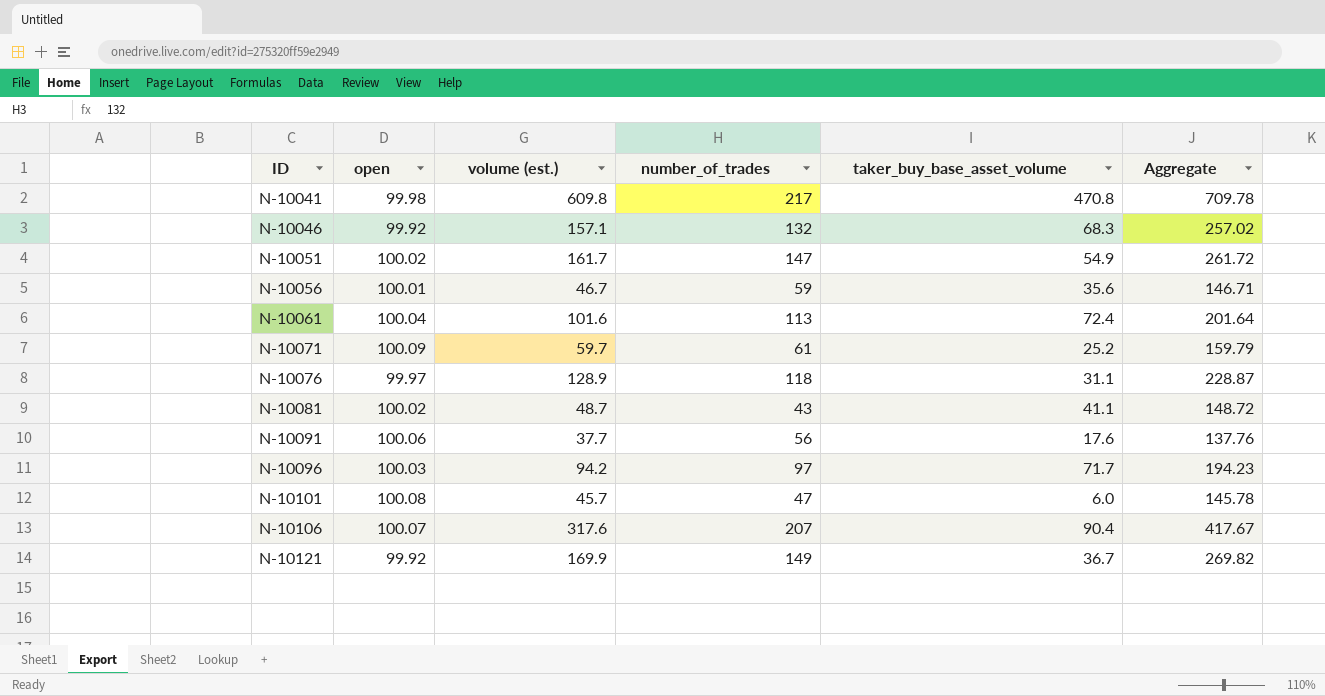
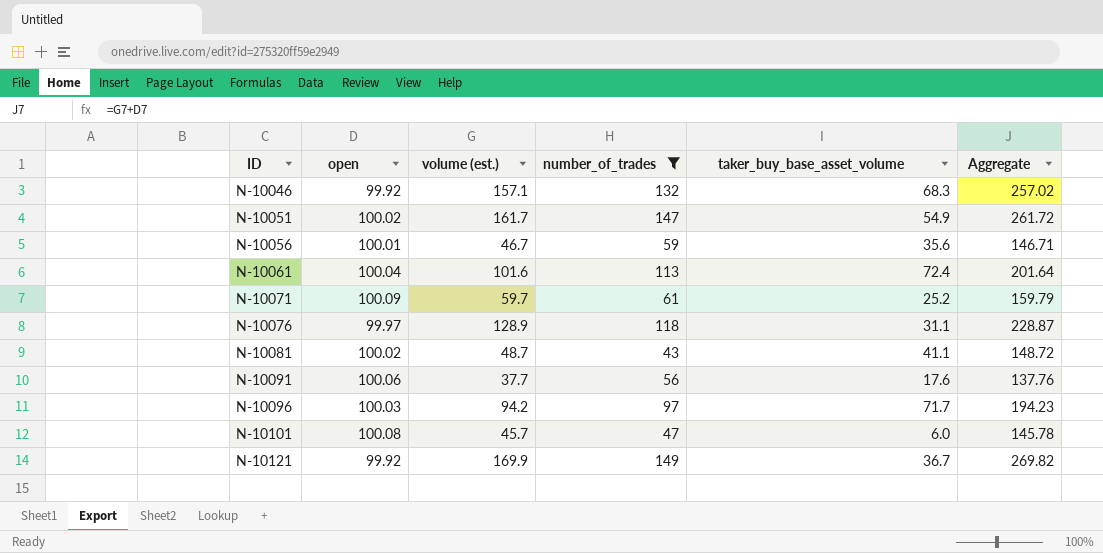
filter: none -> number_of_trades <= 149

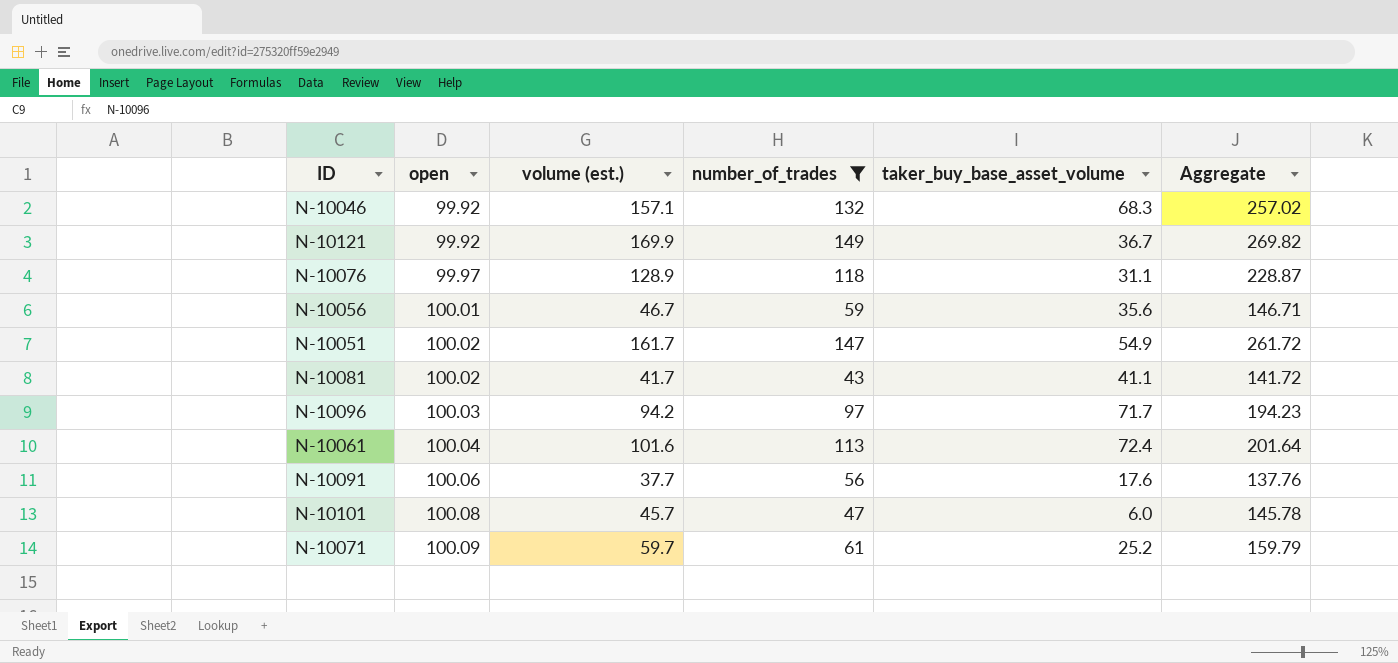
row order: ID ascending -> open ascending
N-10081 | volume (est.): 48.7 -> 41.7
N-10081 | Aggregate: 148.72 -> 141.72

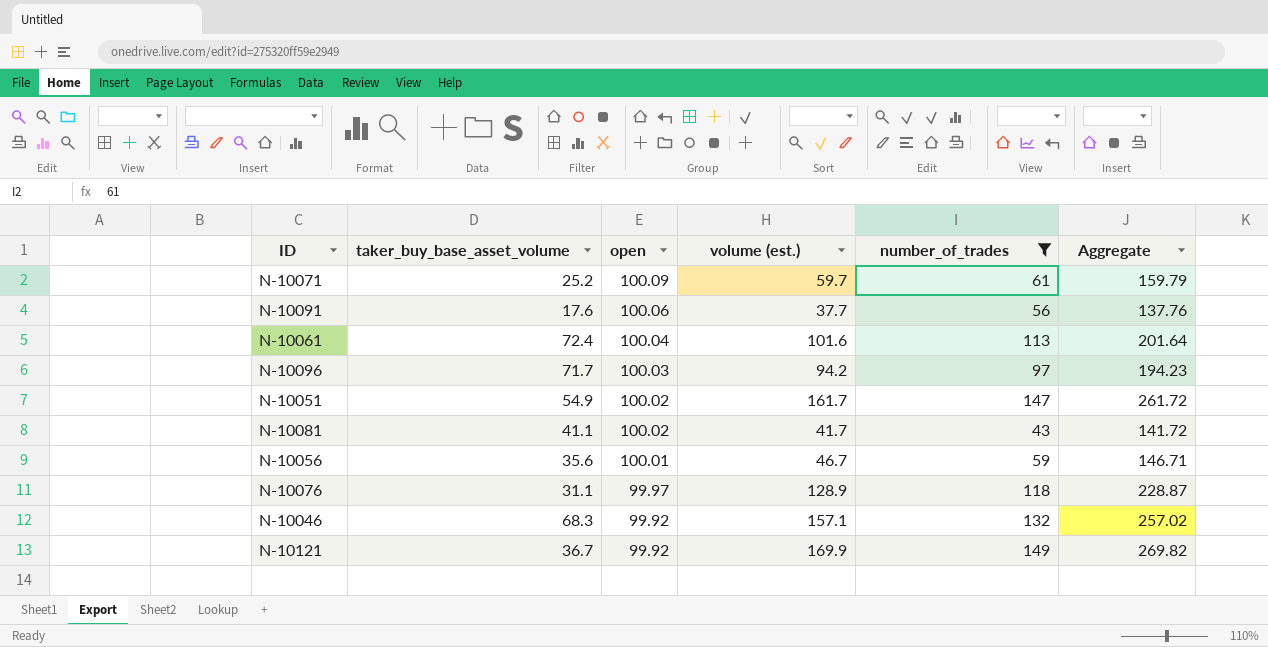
row order: open ascending -> open descending
column taker_buy_base_asset_volume | position: 5 -> 2
row N-10101: 100.08 | 45.7 | 47 | 6.0 | 145.78 -> none

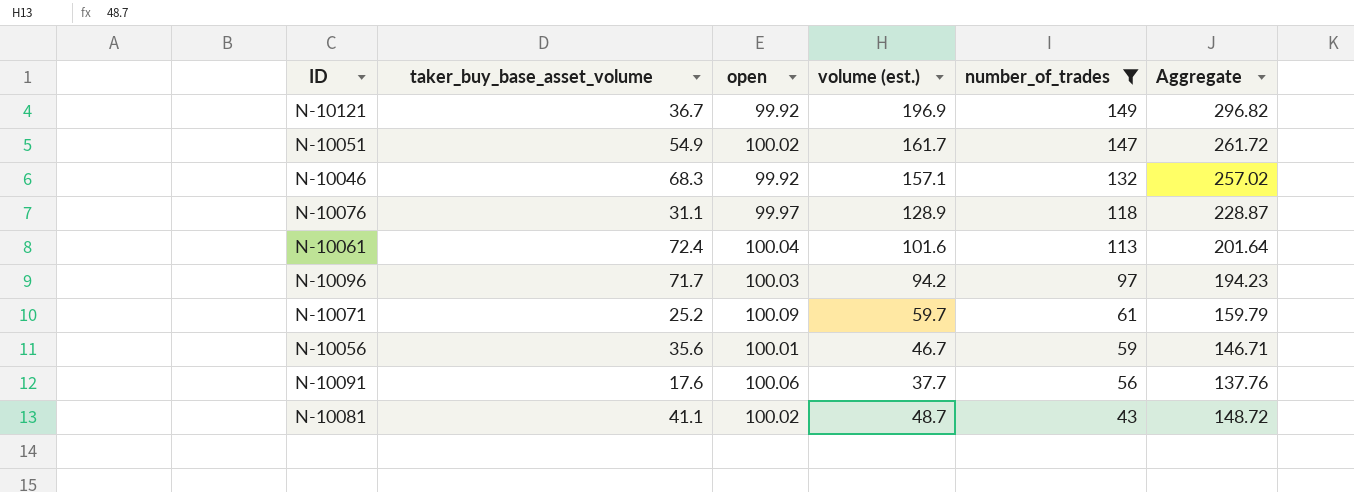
row order: open descending -> number_of_trades descending
N-10121 | volume (est.): 169.9 -> 196.9
N-10121 | Aggregate: 269.82 -> 296.82
N-10081 | volume (est.): 41.7 -> 48.7
N-10081 | Aggregate: 141.72 -> 148.72

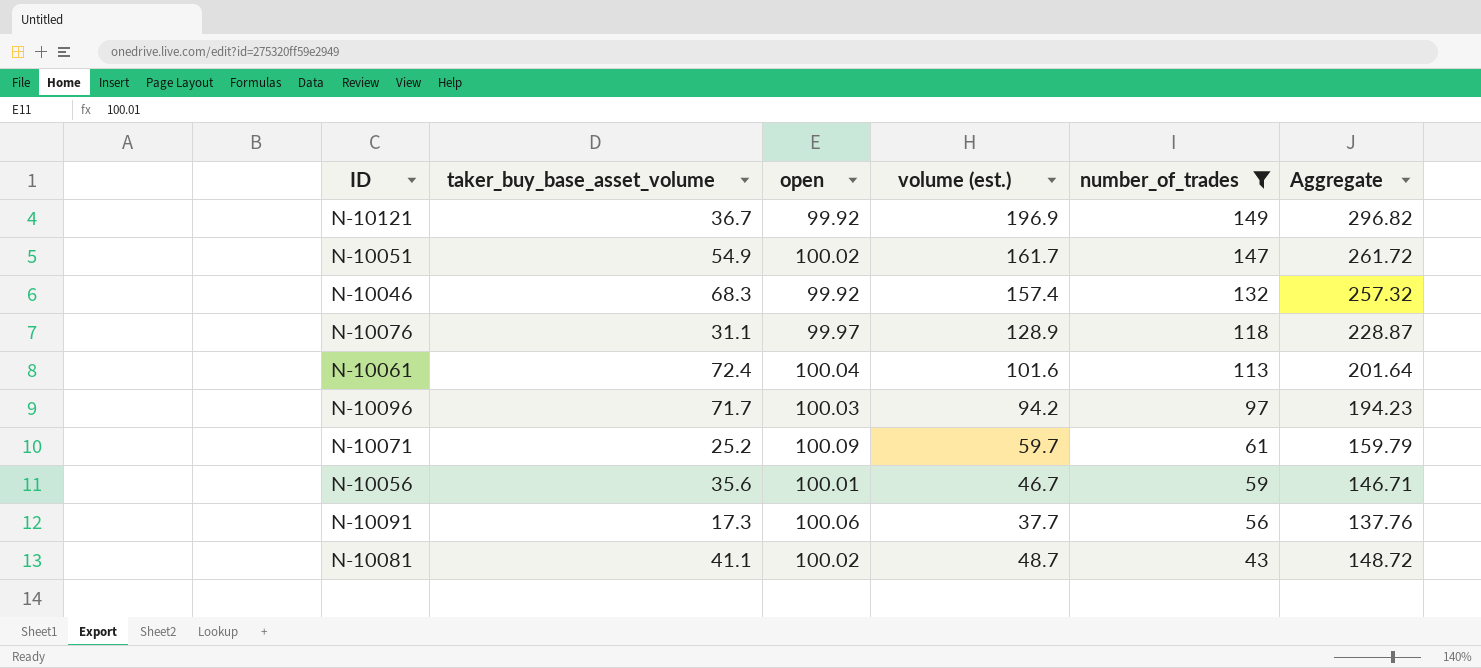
N-10046 | volume (est.): 157.1 -> 157.4
N-10046 | Aggregate: 257.02 -> 257.32
N-10091 | taker_buy_base_asset_volume: 17.6 -> 17.3

